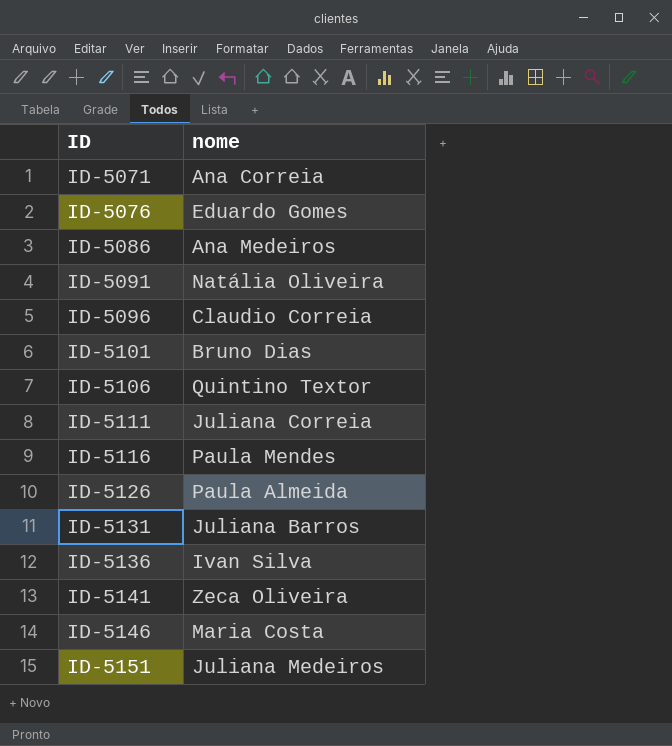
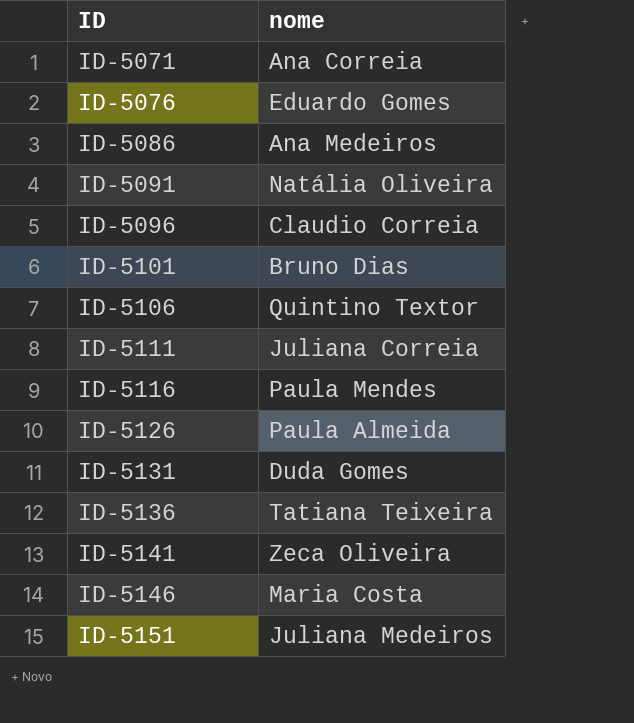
ID-5131 | nome: Juliana Barros -> Duda Gomes
ID-5136 | nome: Ivan Silva -> Tatiana Teixeira

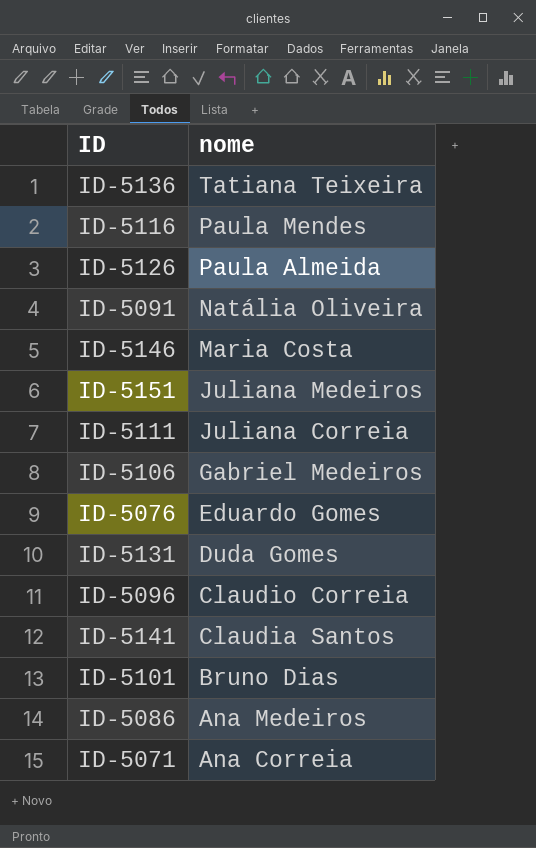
row order: ID ascending -> nome descending
ID-5106 | nome: Quintino Textor -> Gabriel Medeiros
ID-5141 | nome: Zeca Oliveira -> Claudia Santos

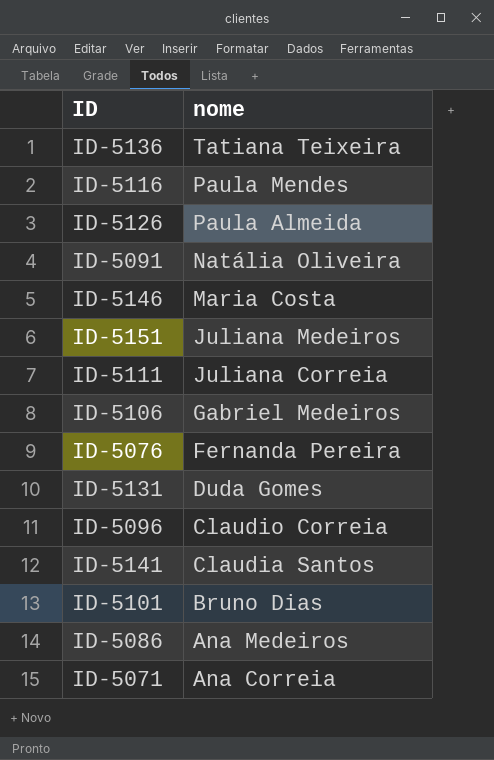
ID-5076 | nome: Eduardo Gomes -> Fernanda Pereira

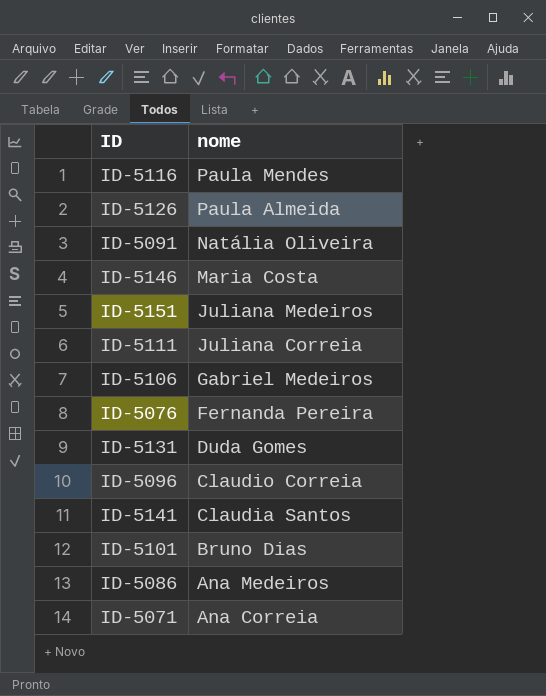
row ID-5136: Tatiana Teixeira -> none

